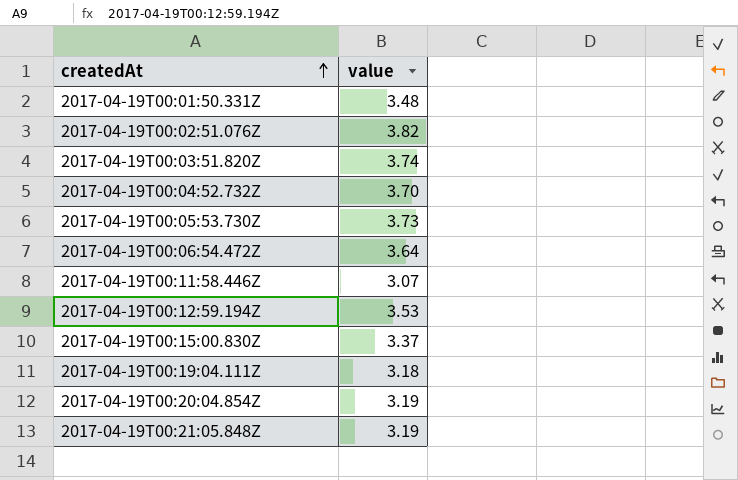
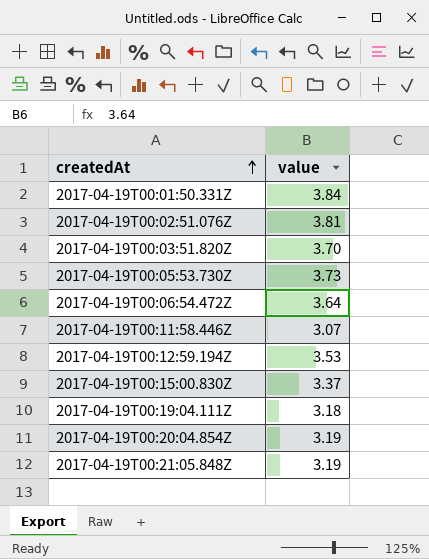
row 2017-04-19T00:04:52.732Z: 3.70 -> none
2017-04-19T00:01:50.331Z | value: 3.48 -> 3.84
2017-04-19T00:02:51.076Z | value: 3.82 -> 3.81
2017-04-19T00:03:51.820Z | value: 3.74 -> 3.70

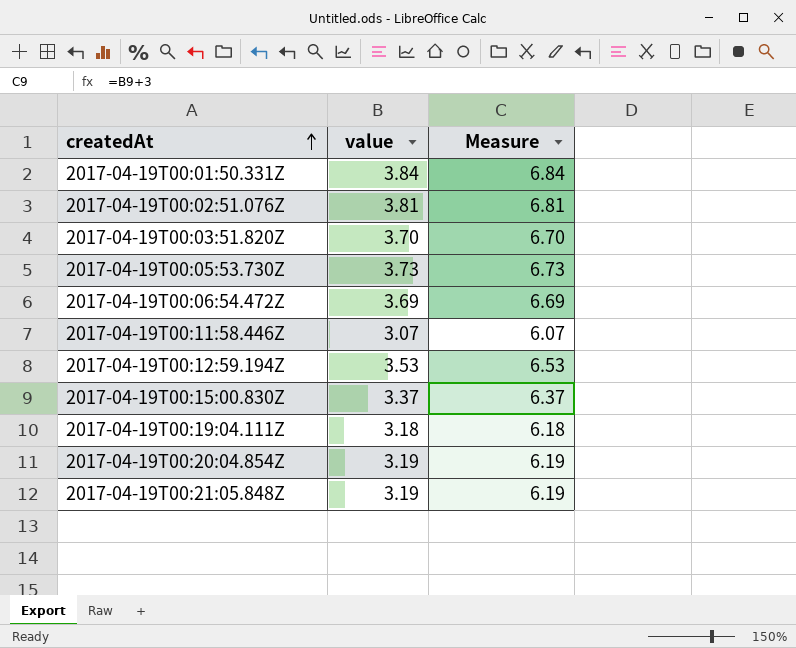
column Measure | formula: none -> [value] + 3
2017-04-19T00:06:54.472Z | value: 3.64 -> 3.69

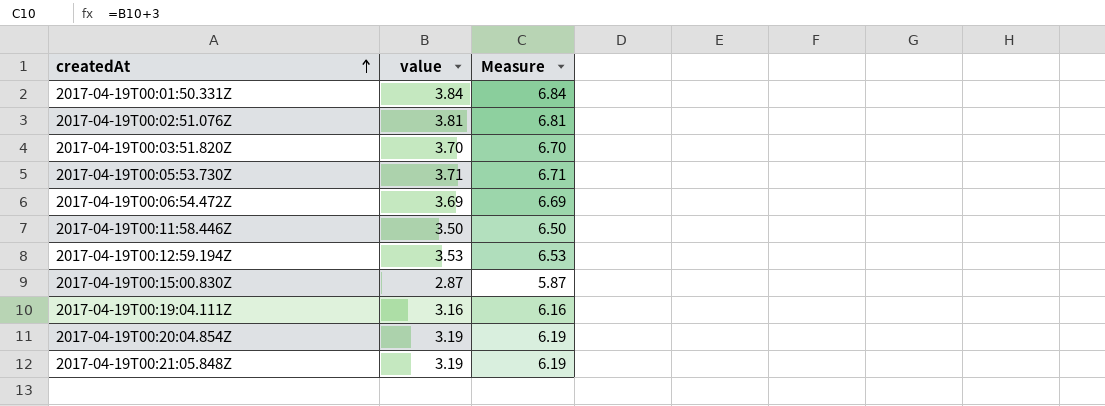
2017-04-19T00:05:53.730Z | value: 3.73 -> 3.71
2017-04-19T00:05:53.730Z | Measure: 6.73 -> 6.71
2017-04-19T00:11:58.446Z | value: 3.07 -> 3.50
2017-04-19T00:11:58.446Z | Measure: 6.07 -> 6.50
2017-04-19T00:15:00.830Z | value: 3.37 -> 2.87
2017-04-19T00:15:00.830Z | Measure: 6.37 -> 5.87
2017-04-19T00:19:04.111Z | value: 3.18 -> 3.16
2017-04-19T00:19:04.111Z | Measure: 6.18 -> 6.16

